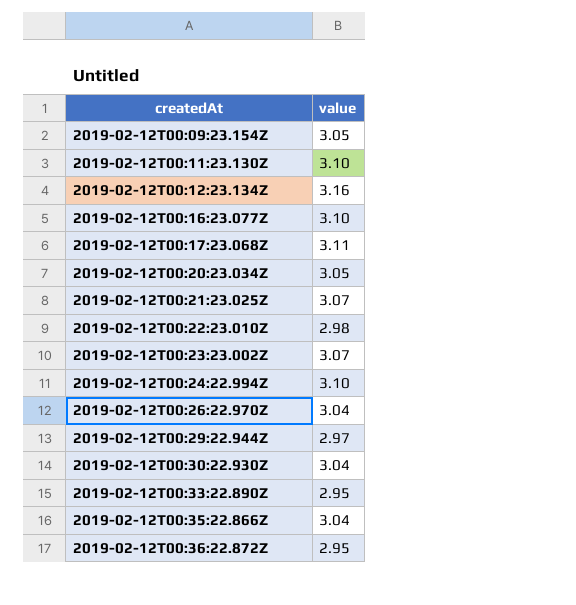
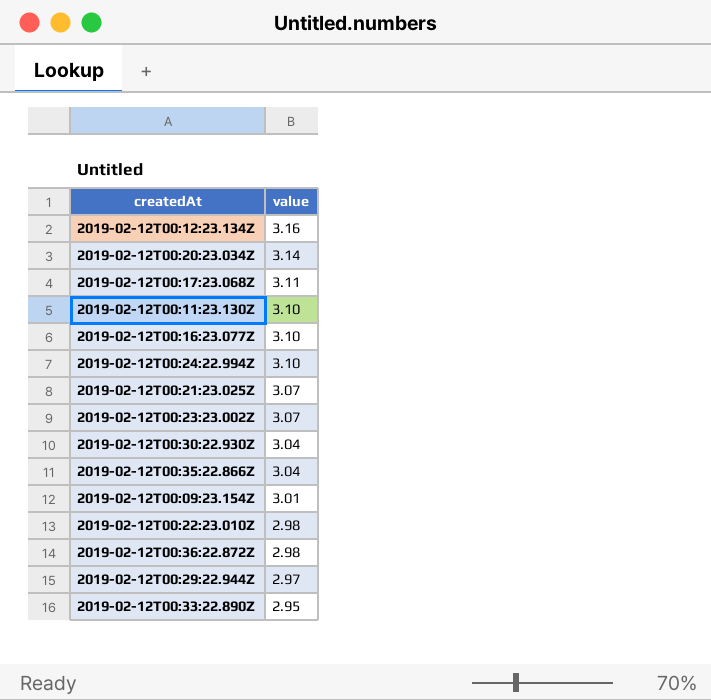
row order: createdAt ascending -> value descending
row 2019-02-12T00:26:22.970Z: 3.04 -> none
2019-02-12T00:20:23.034Z | value: 3.05 -> 3.14
2019-02-12T00:09:23.154Z | value: 3.05 -> 3.01
2019-02-12T00:36:22.872Z | value: 2.95 -> 2.98

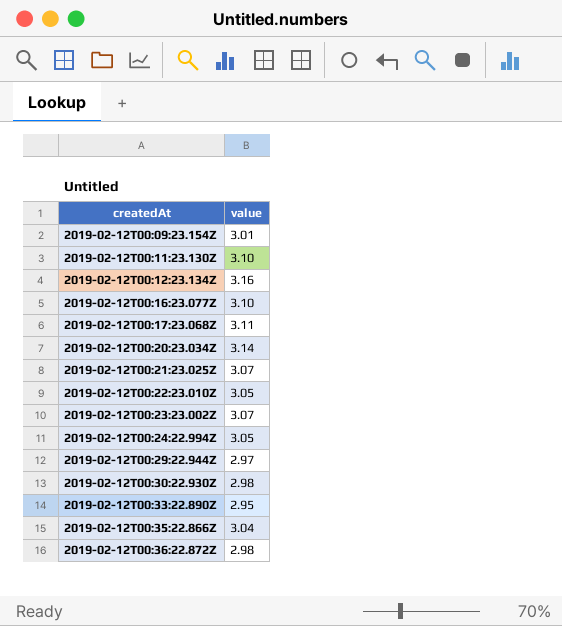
row order: value descending -> createdAt ascending
2019-02-12T00:22:23.010Z | value: 2.98 -> 3.05
2019-02-12T00:24:22.994Z | value: 3.10 -> 3.05
2019-02-12T00:30:22.930Z | value: 3.04 -> 2.98

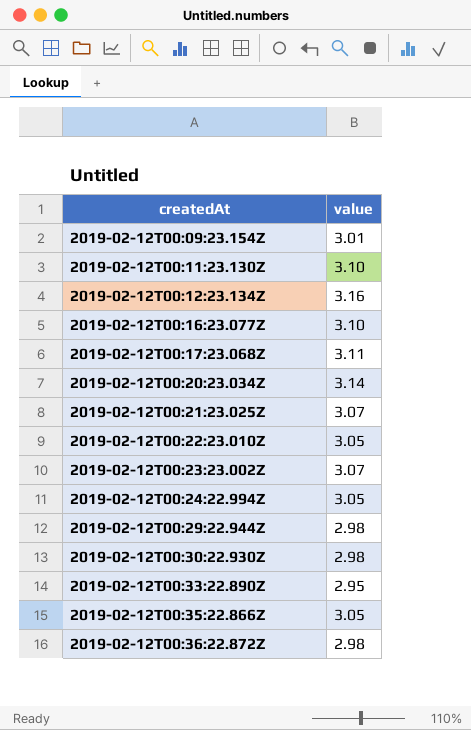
2019-02-12T00:29:22.944Z | value: 2.97 -> 2.98
2019-02-12T00:35:22.866Z | value: 3.04 -> 3.05

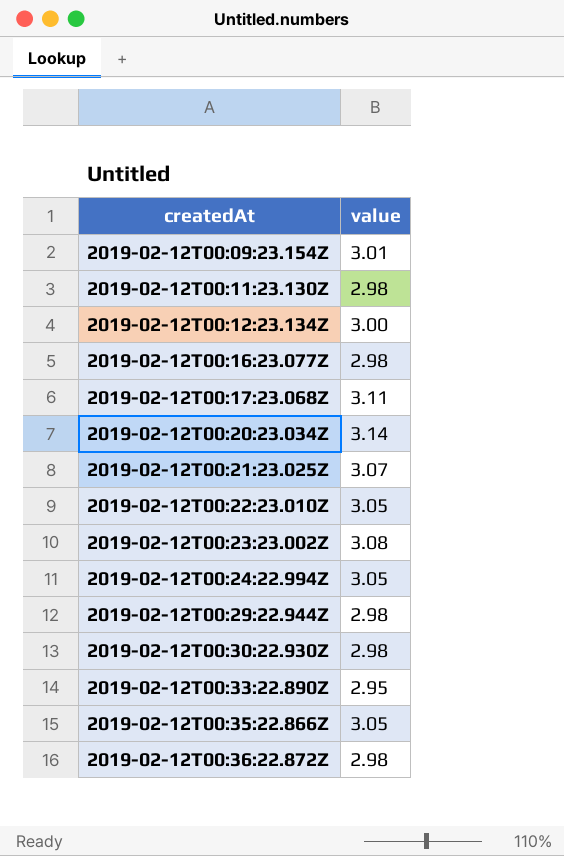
2019-02-12T00:11:23.130Z | value: 3.10 -> 2.98
2019-02-12T00:12:23.134Z | value: 3.16 -> 3.00
2019-02-12T00:16:23.077Z | value: 3.10 -> 2.98
2019-02-12T00:23:23.002Z | value: 3.07 -> 3.08

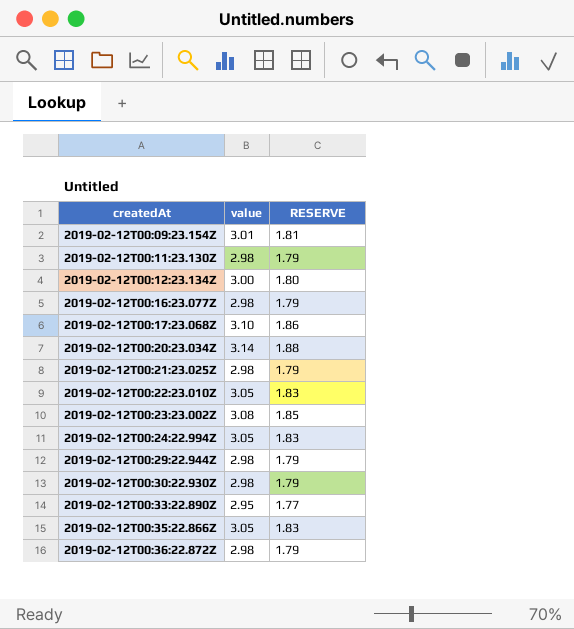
column RESERVE | formula: none -> [value] * 0.6
2019-02-12T00:17:23.068Z | value: 3.11 -> 3.10
2019-02-12T00:21:23.025Z | value: 3.07 -> 2.98

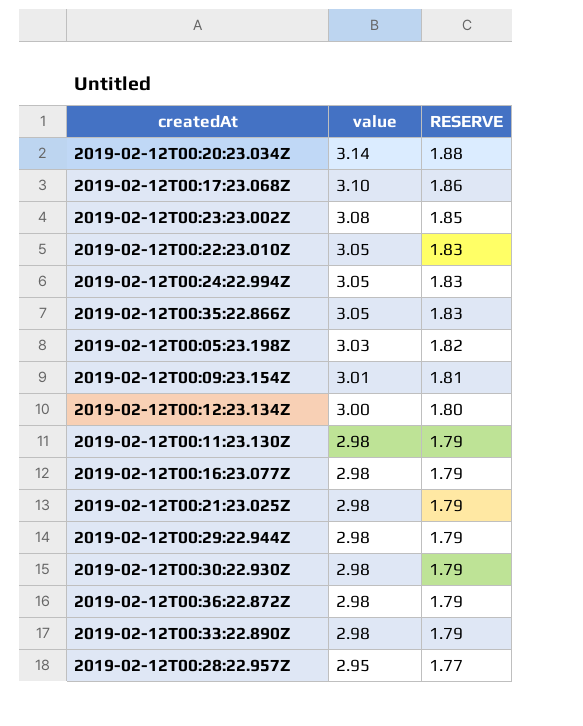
row order: createdAt ascending -> value descending
row 2019-02-12T00:05:23.198Z: none -> 3.03 | 1.82
2019-02-12T00:33:22.890Z | value: 2.95 -> 2.98
2019-02-12T00:33:22.890Z | RESERVE: 1.77 -> 1.79
row 2019-02-12T00:28:22.957Z: none -> 2.95 | 1.77

